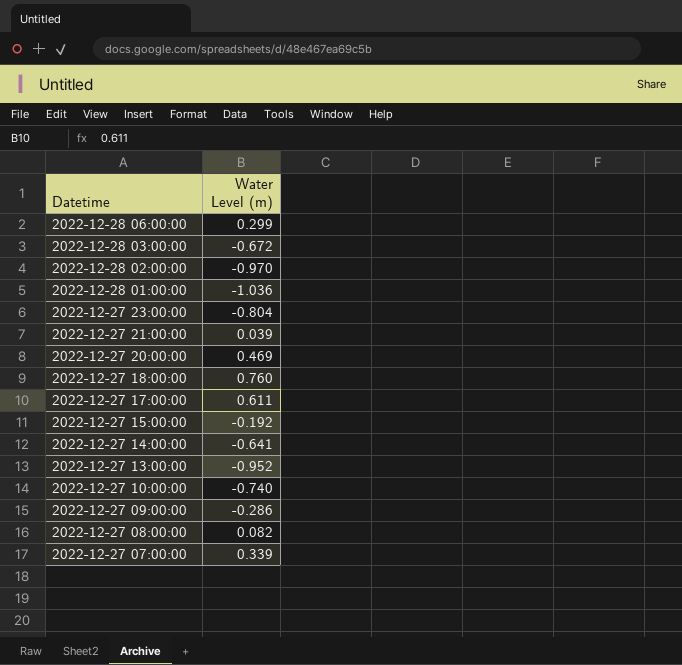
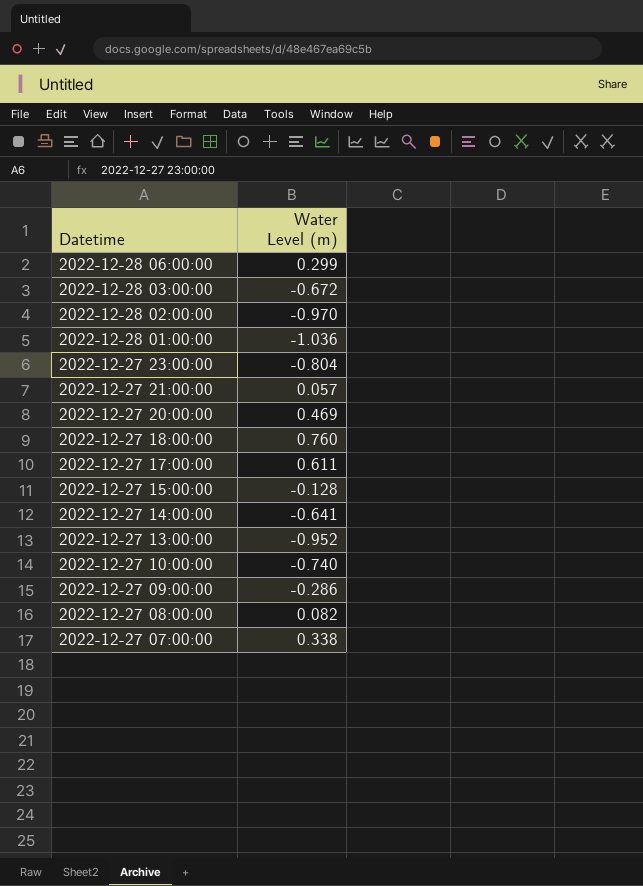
2022-12-27 21:00:00 | Water Level (m): 0.039 -> 0.057
2022-12-27 15:00:00 | Water Level (m): -0.192 -> -0.128
2022-12-27 07:00:00 | Water Level (m): 0.339 -> 0.338

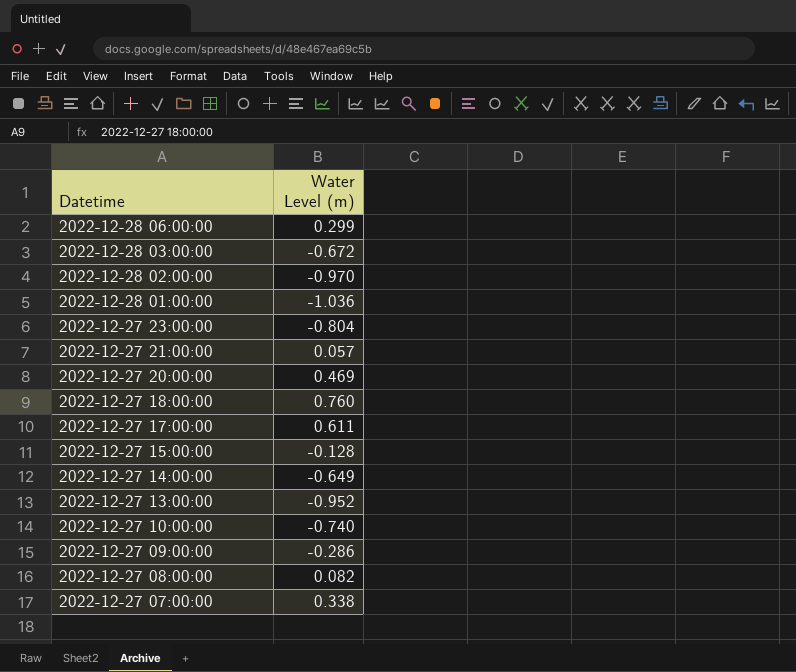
2022-12-27 14:00:00 | Water Level (m): -0.641 -> -0.649

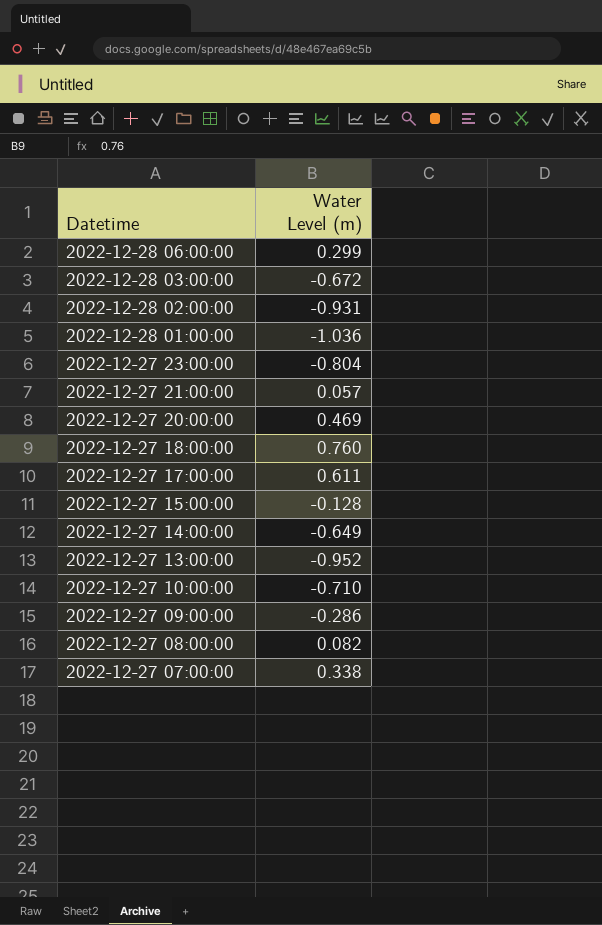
2022-12-28 02:00:00 | Water Level (m): -0.970 -> -0.931
2022-12-27 10:00:00 | Water Level (m): -0.740 -> -0.710

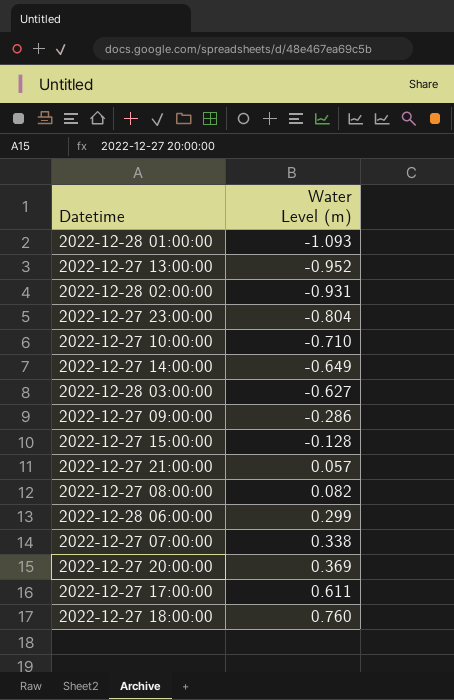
row order: Datetime descending -> Water Level (m) ascending
2022-12-28 01:00:00 | Water Level (m): -1.036 -> -1.093
2022-12-28 03:00:00 | Water Level (m): -0.672 -> -0.627
2022-12-27 20:00:00 | Water Level (m): 0.469 -> 0.369

